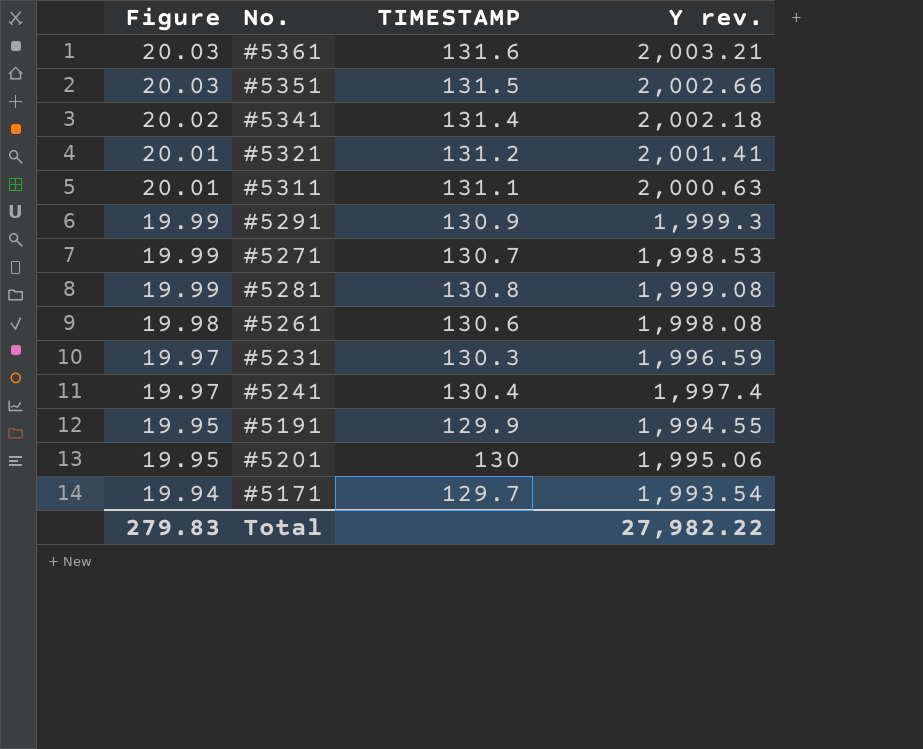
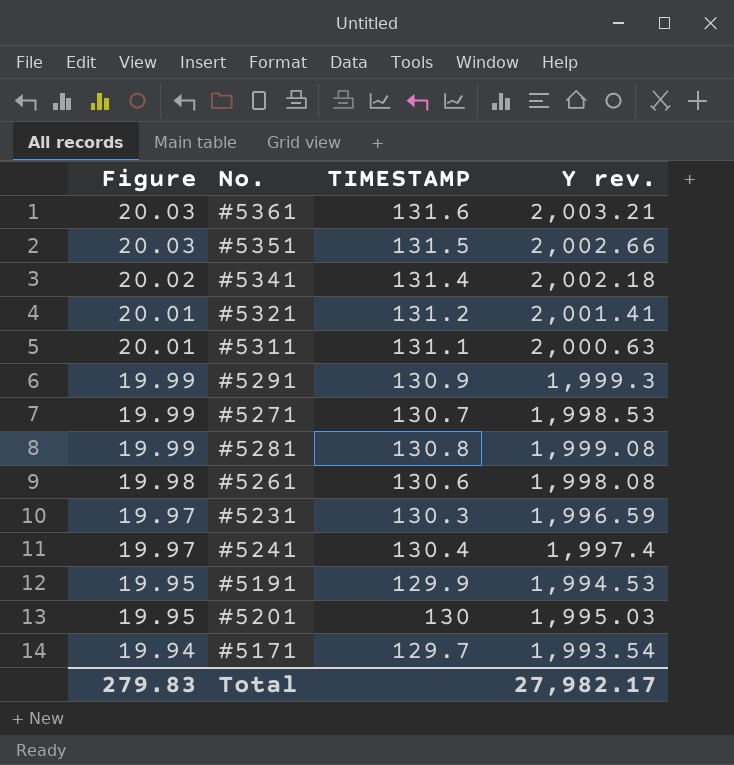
#5191 | Y rev.: 1,994.55 -> 1,994.53
#5201 | Y rev.: 1,995.06 -> 1,995.03
Total | Y rev.: 27,982.22 -> 27,982.17

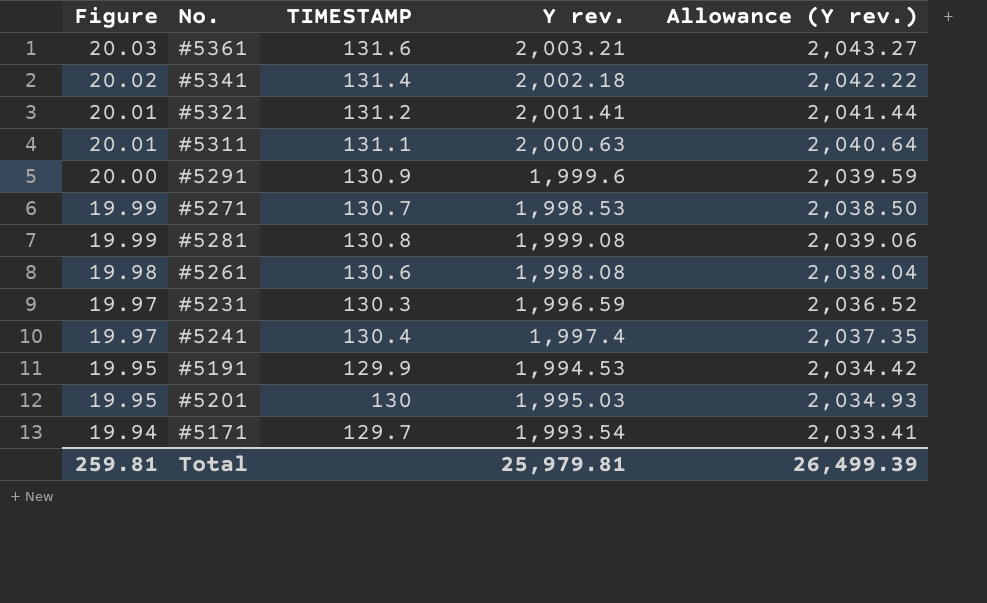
column Allowance (Y rev.) | formula: none -> [Y rev.] * 1.02
row #5351: 20.03 | 131.5 | 2,002.66 -> none
#5291 | Figure: 19.99 -> 20.00
#5291 | Y rev.: 1,999.3 -> 1,999.6
Total | Figure: 279.83 -> 259.81
Total | Y rev.: 27,982.17 -> 25,979.81

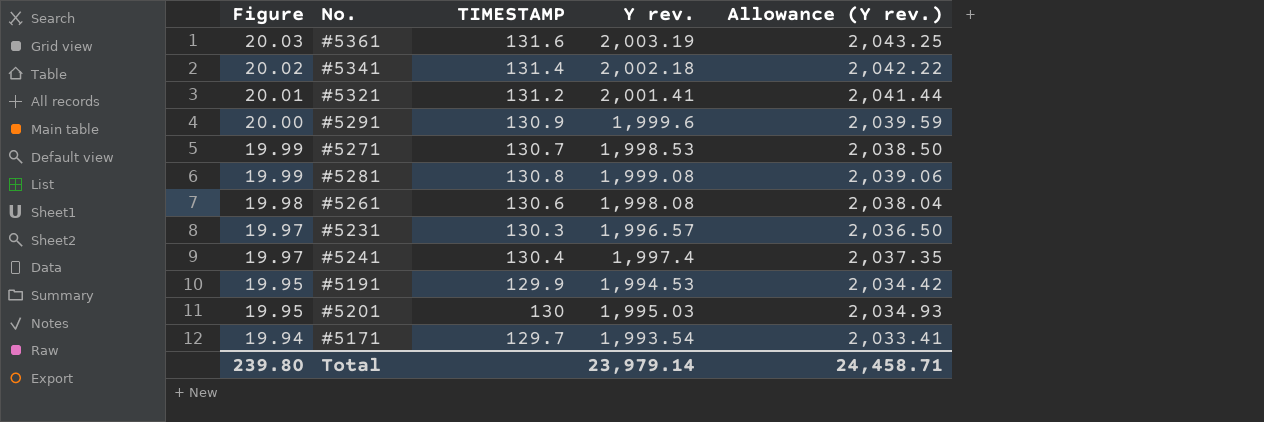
row #5311: 20.01 | 131.1 | 2,000.63 | 2,040.64 -> none
#5361 | Y rev.: 2,003.21 -> 2,003.19
#5361 | Allowance (Y rev.): 2,043.27 -> 2,043.25
#5231 | Y rev.: 1,996.59 -> 1,996.57
#5231 | Allowance (Y rev.): 2,036.52 -> 2,036.50
Total | Figure: 259.81 -> 239.80
Total | Y rev.: 25,979.81 -> 23,979.14
Total | Allowance (Y rev.): 26,499.39 -> 24,458.71

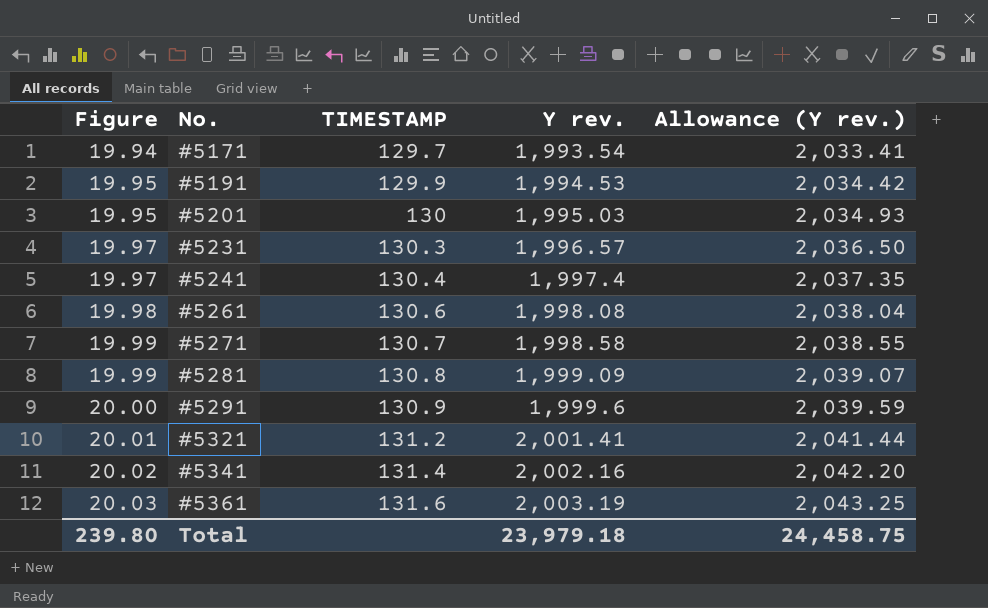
row order: Figure descending -> Figure ascending
#5271 | Y rev.: 1,998.53 -> 1,998.58
#5271 | Allowance (Y rev.): 2,038.50 -> 2,038.55
#5281 | Y rev.: 1,999.08 -> 1,999.09
#5281 | Allowance (Y rev.): 2,039.06 -> 2,039.07
#5341 | Y rev.: 2,002.18 -> 2,002.16
#5341 | Allowance (Y rev.): 2,042.22 -> 2,042.20
Total | Y rev.: 23,979.14 -> 23,979.18
Total | Allowance (Y rev.): 24,458.71 -> 24,458.75

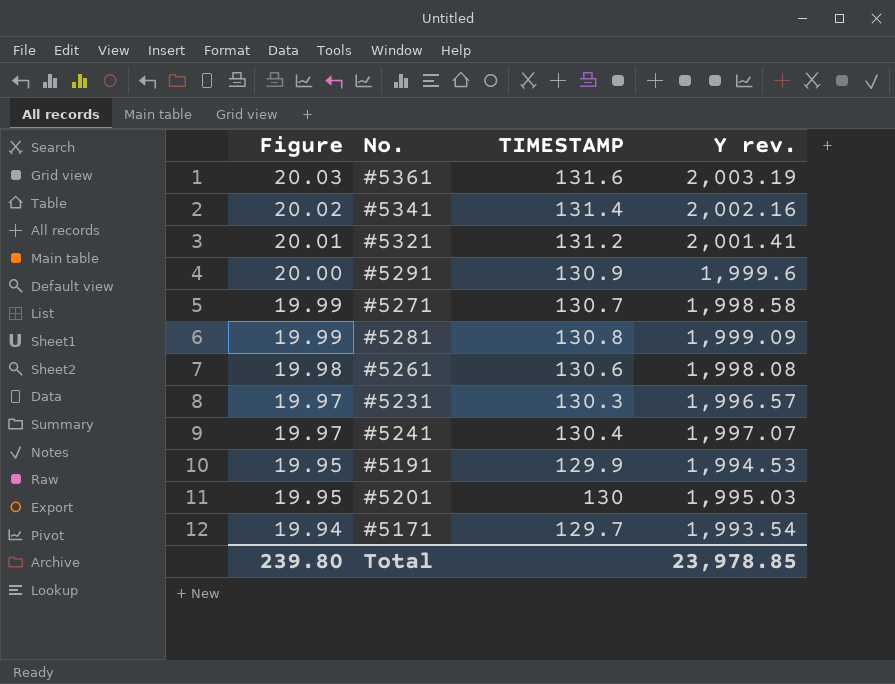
row order: Figure ascending -> Figure descending
column Allowance (Y rev.) | formula: [Y rev.] * 1.02 -> none
#5241 | Y rev.: 1,997.4 -> 1,997.07
Total | Y rev.: 23,979.18 -> 23,978.85

